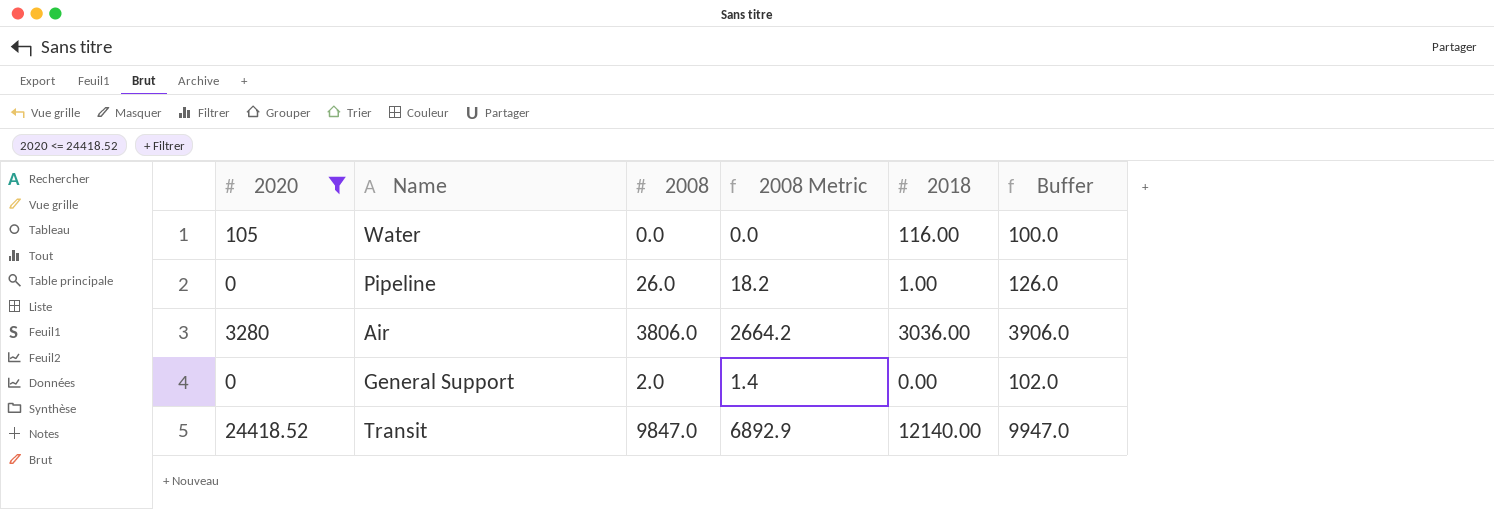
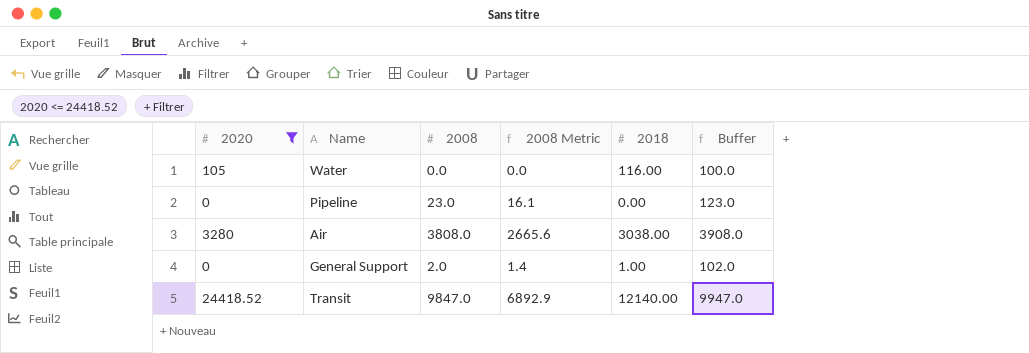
Pipeline | 2008: 26.0 -> 23.0
Pipeline | 2008 Metric: 18.2 -> 16.1
Pipeline | 2018: 1.00 -> 0.00
Pipeline | Buffer: 126.0 -> 123.0
Air | 2008: 3806.0 -> 3808.0
Air | 2008 Metric: 2664.2 -> 2665.6
Air | 2018: 3036.00 -> 3038.00
Air | Buffer: 3906.0 -> 3908.0
General Support | 2018: 0.00 -> 1.00

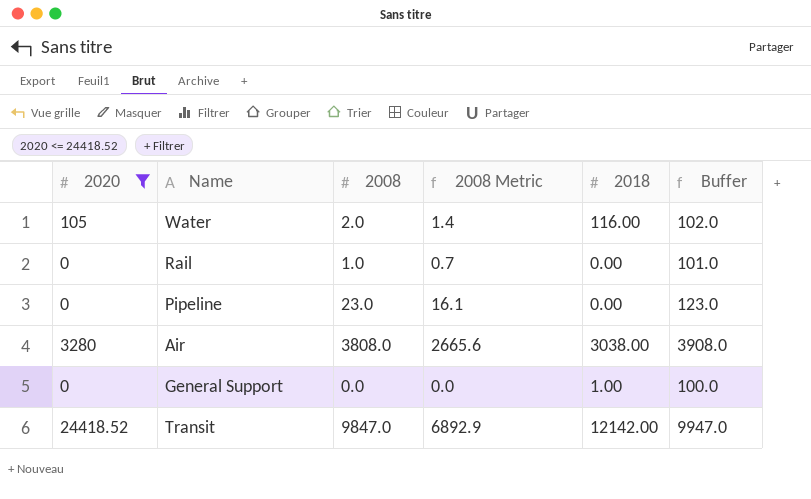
Water | 2008: 0.0 -> 2.0
Water | 2008 Metric: 0.0 -> 1.4
Water | Buffer: 100.0 -> 102.0
row Rail: none -> 0 | 1.0 | 0.7 | 0.00 | 101.0
General Support | 2008: 2.0 -> 0.0
General Support | 2008 Metric: 1.4 -> 0.0
General Support | Buffer: 102.0 -> 100.0
Transit | 2018: 12140.00 -> 12142.00

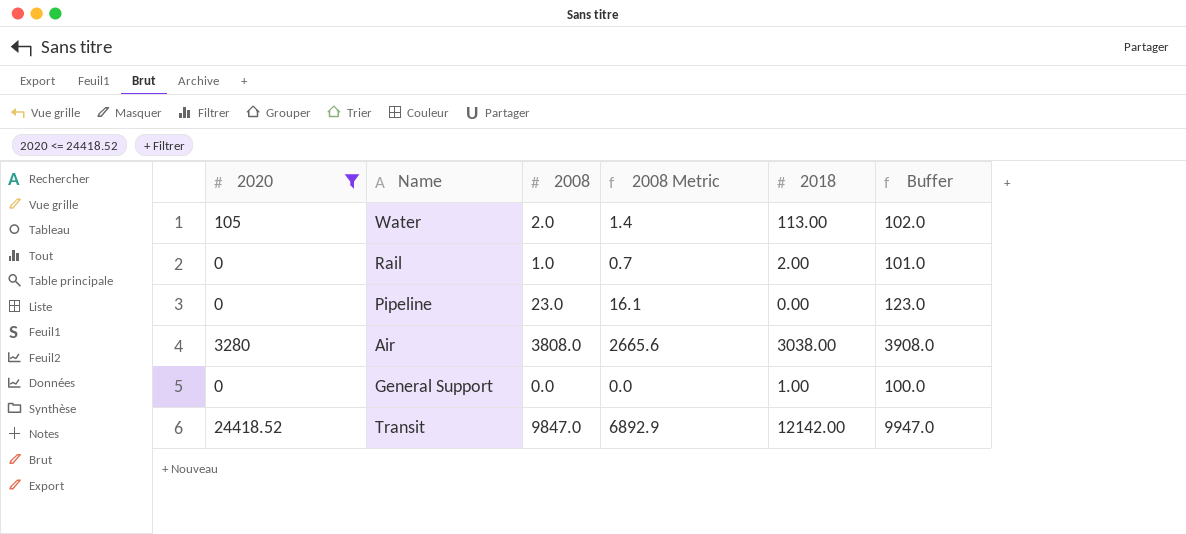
Water | 2018: 116.00 -> 113.00
Rail | 2018: 0.00 -> 2.00

